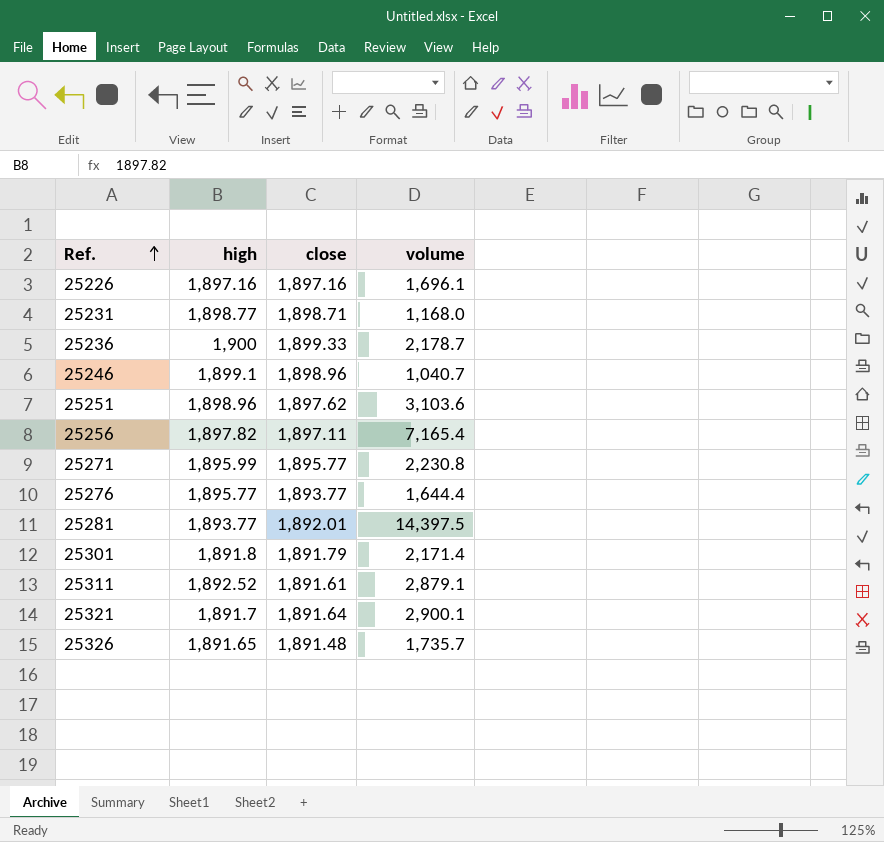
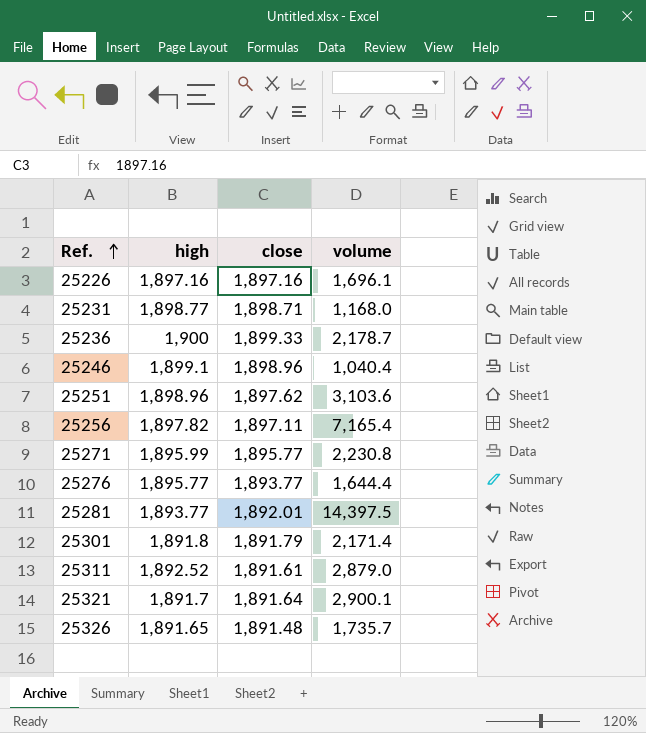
25246 | volume: 1,040.7 -> 1,040.4
25311 | volume: 2,879.1 -> 2,879.0

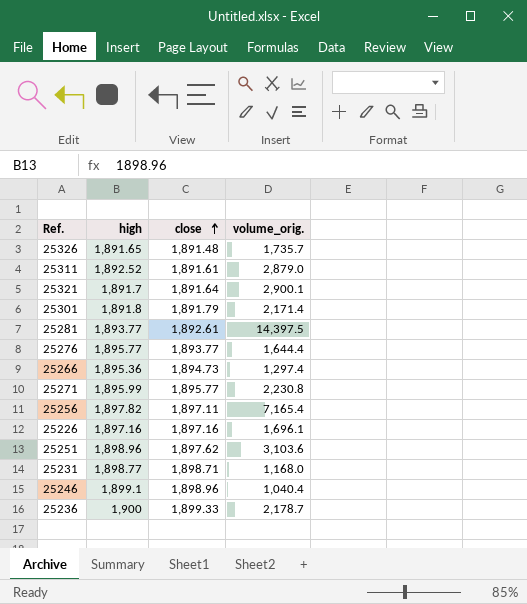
row order: Ref. ascending -> close ascending
column name: volume -> volume_orig.
25281 | close: 1,892.01 -> 1,892.61
row 25266: none -> 1,895.36 | 1,894.73 | 1,297.4

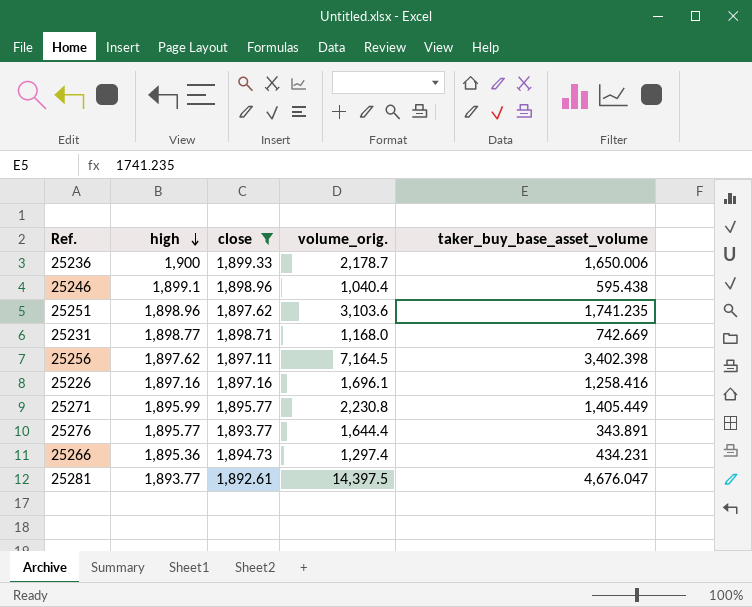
filter: none -> close >= 1,892.61
row order: close ascending -> high descending
column taker_buy_base_asset_volume | position: none -> 5
25256 | high: 1,897.82 -> 1,897.62
25256 | volume_orig.: 7,165.4 -> 7,164.5

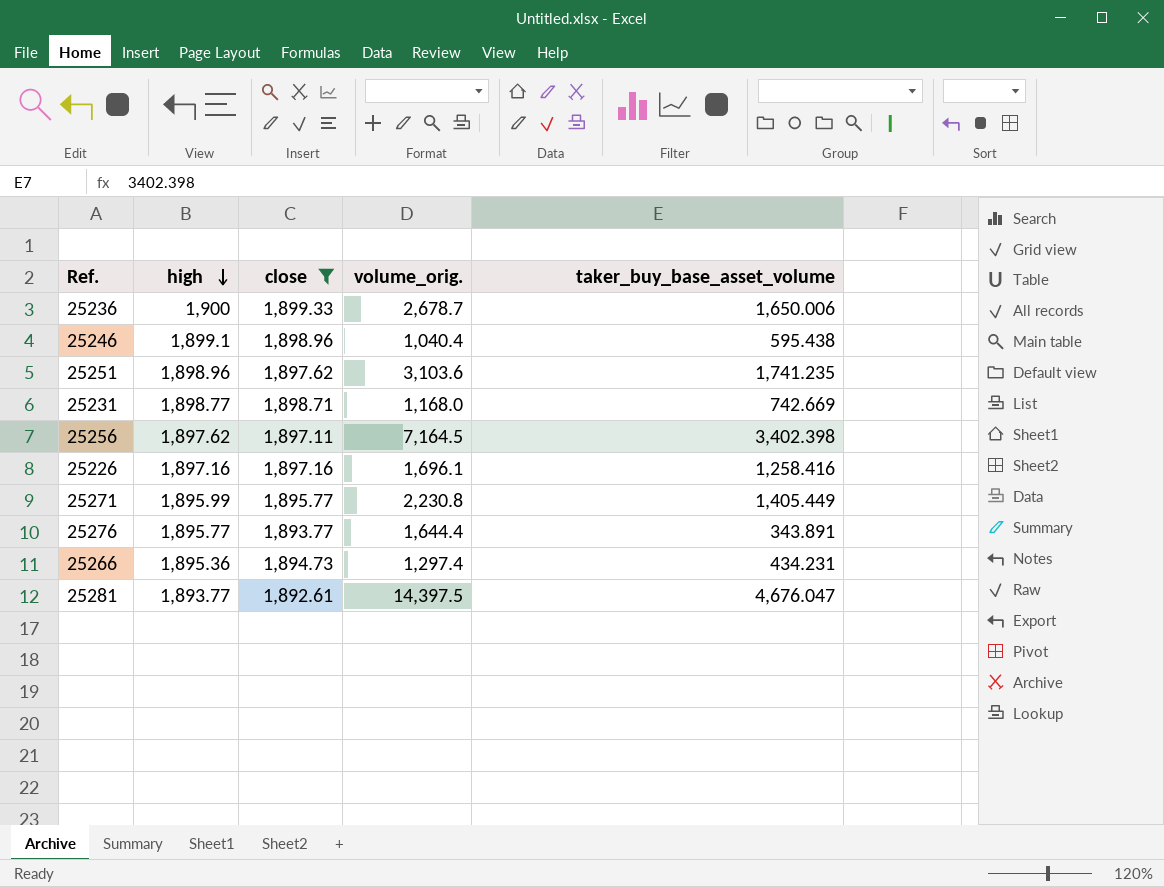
25236 | volume_orig.: 2,178.7 -> 2,678.7

